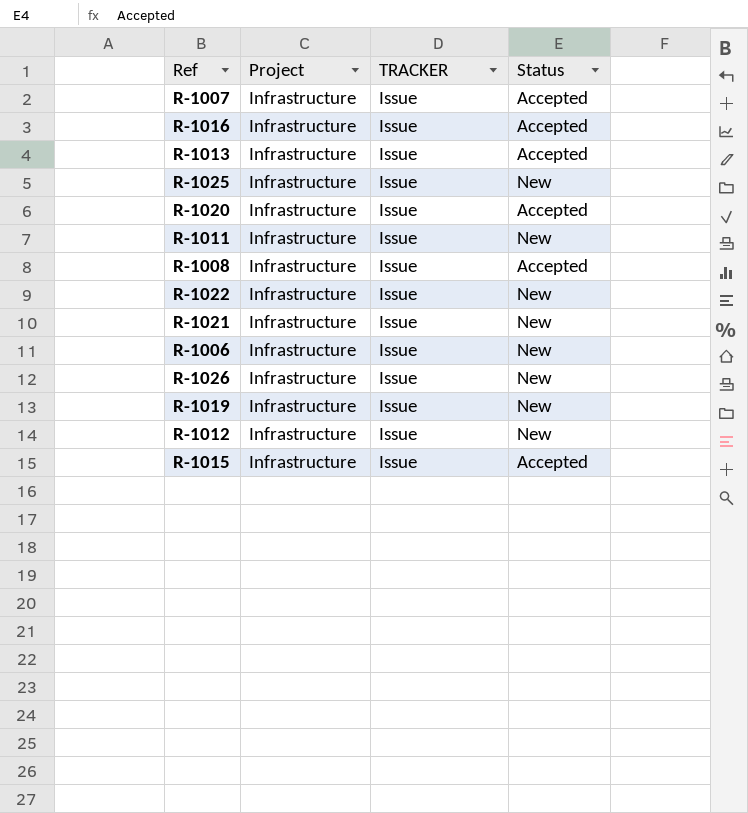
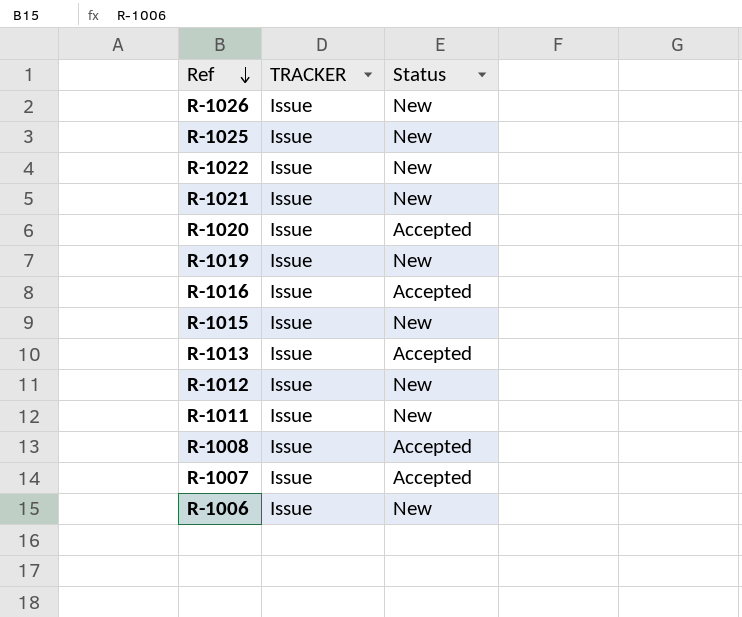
row order: none -> Ref descending
column Project | position: 2 -> none
R-1015 | Status: Accepted -> New

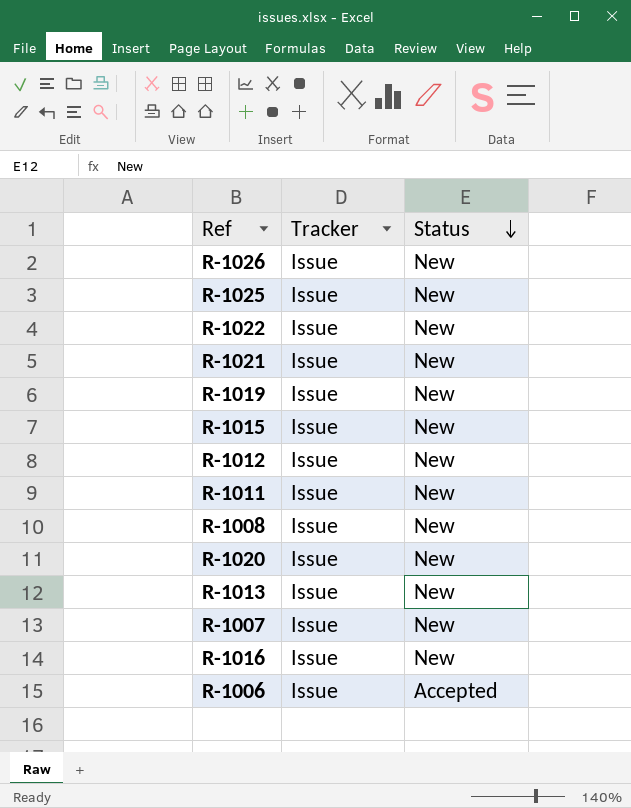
row order: Ref descending -> Status descending
column name: TRACKER -> Tracker
R-1008 | Status: Accepted -> New
R-1020 | Status: Accepted -> New
R-1013 | Status: Accepted -> New
R-1007 | Status: Accepted -> New
R-1016 | Status: Accepted -> New
R-1006 | Status: New -> Accepted

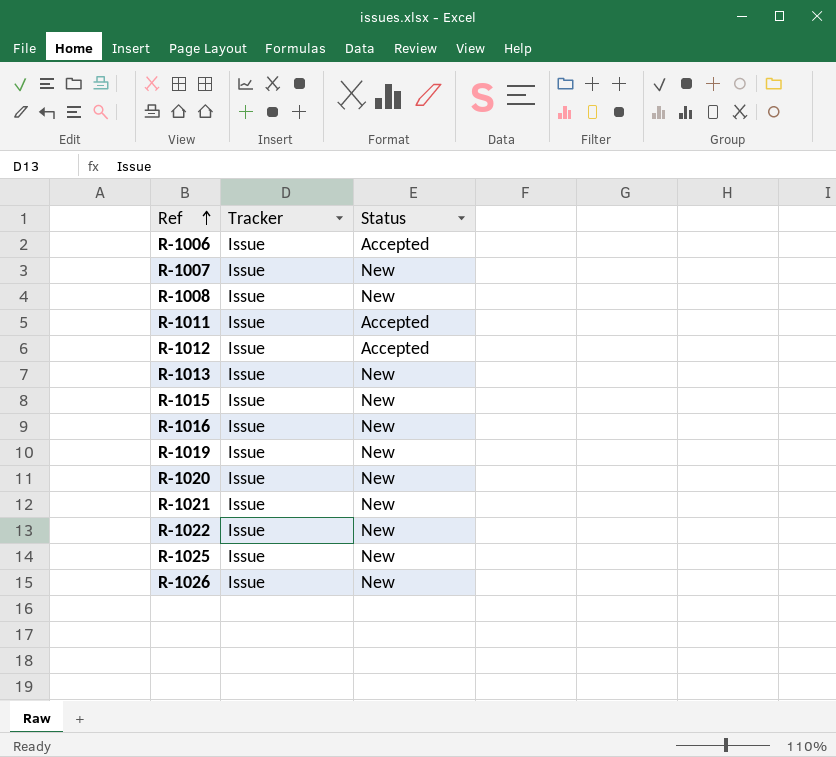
row order: Status descending -> Ref ascending
R-1011 | Status: New -> Accepted
R-1012 | Status: New -> Accepted

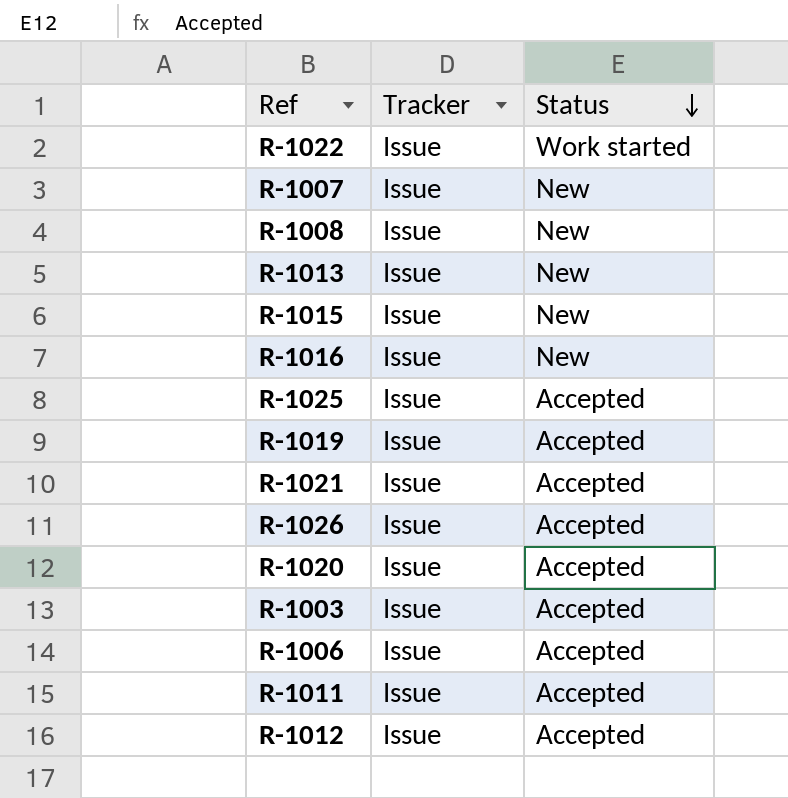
row order: Ref ascending -> Status descending
R-1022 | Status: New -> Work started
R-1025 | Status: New -> Accepted
R-1019 | Status: New -> Accepted
R-1021 | Status: New -> Accepted
R-1026 | Status: New -> Accepted
R-1020 | Status: New -> Accepted
row R-1003: none -> Issue | Accepted

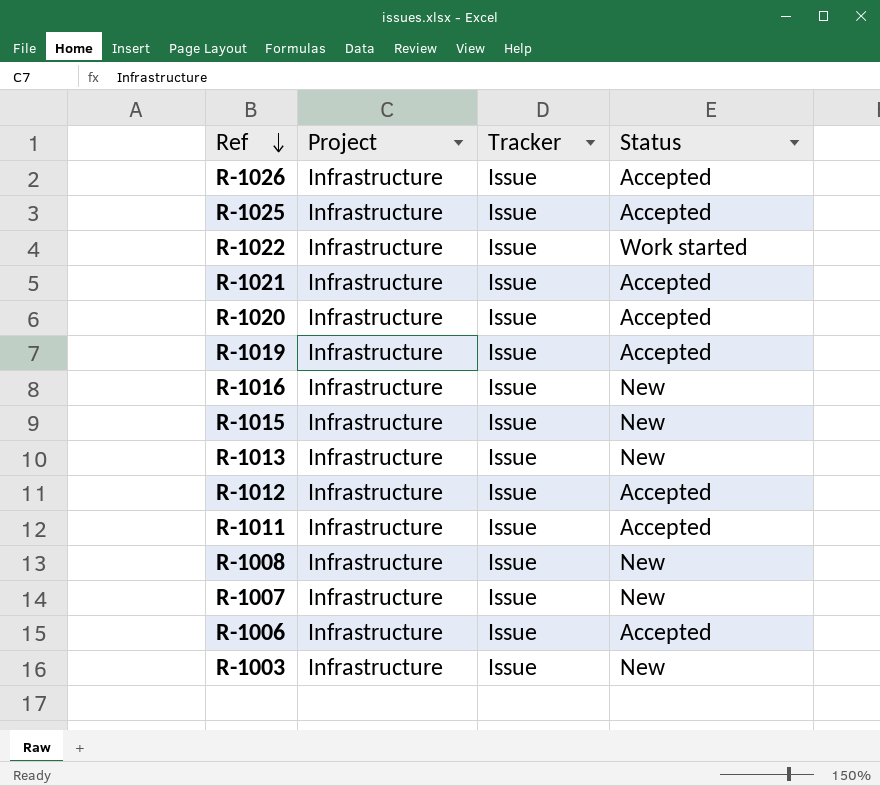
row order: Status descending -> Ref descending
column Project | position: none -> 2
R-1003 | Status: Accepted -> New

